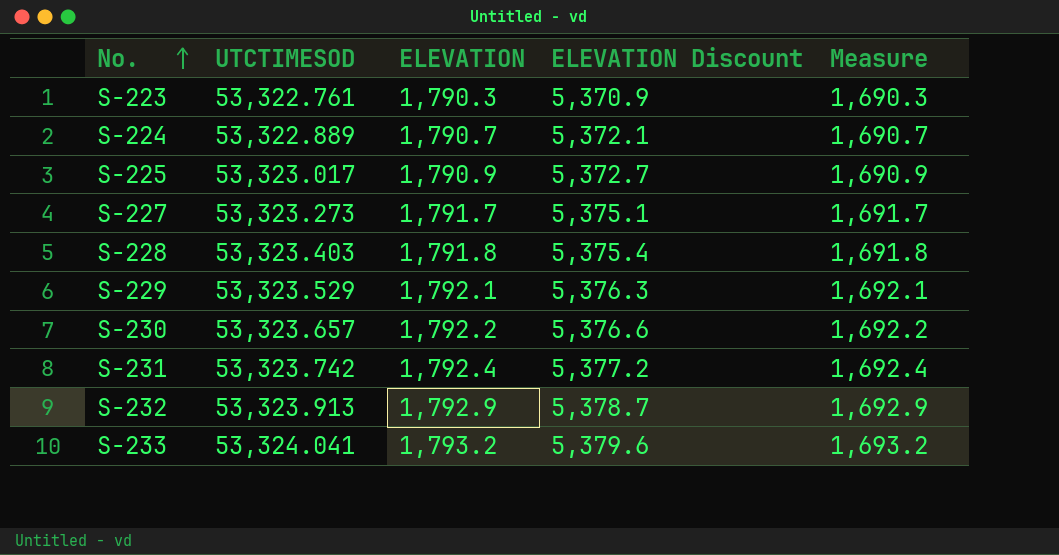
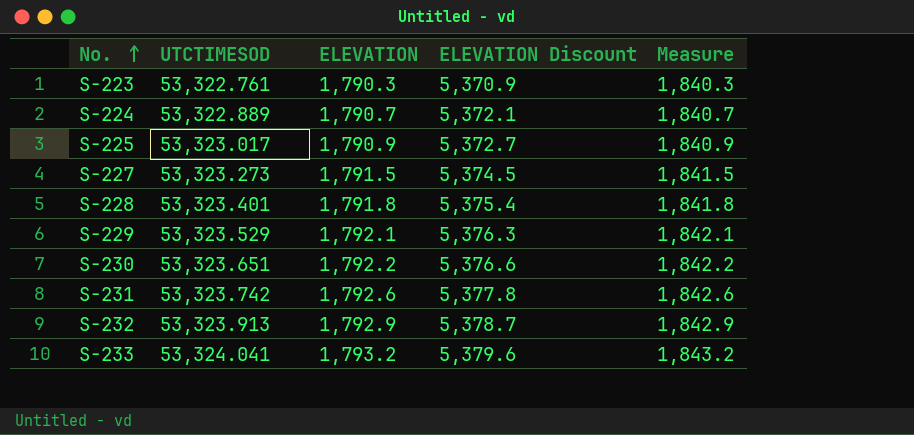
column Measure | formula: [ELEVATION] - 100 -> [ELEVATION] + 50
S-227 | ELEVATION: 1,791.7 -> 1,791.5
S-227 | ELEVATION Discount: 5,375.1 -> 5,374.5
S-228 | UTCTIMESOD: 53,323.403 -> 53,323.401
S-230 | UTCTIMESOD: 53,323.657 -> 53,323.651
S-231 | ELEVATION: 1,792.4 -> 1,792.6
S-231 | ELEVATION Discount: 5,377.2 -> 5,377.8

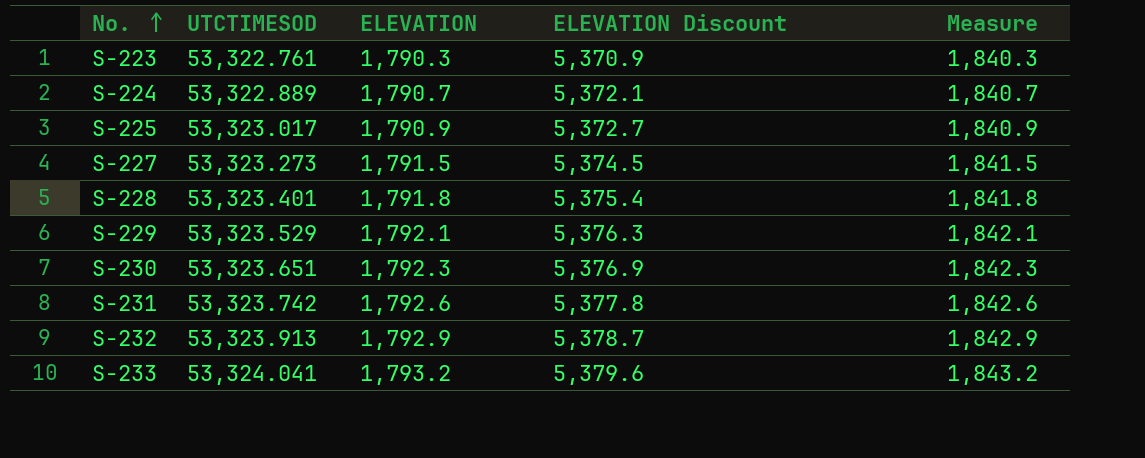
S-230 | ELEVATION: 1,792.2 -> 1,792.3
S-230 | ELEVATION Discount: 5,376.6 -> 5,376.9
S-230 | Measure: 1,842.2 -> 1,842.3

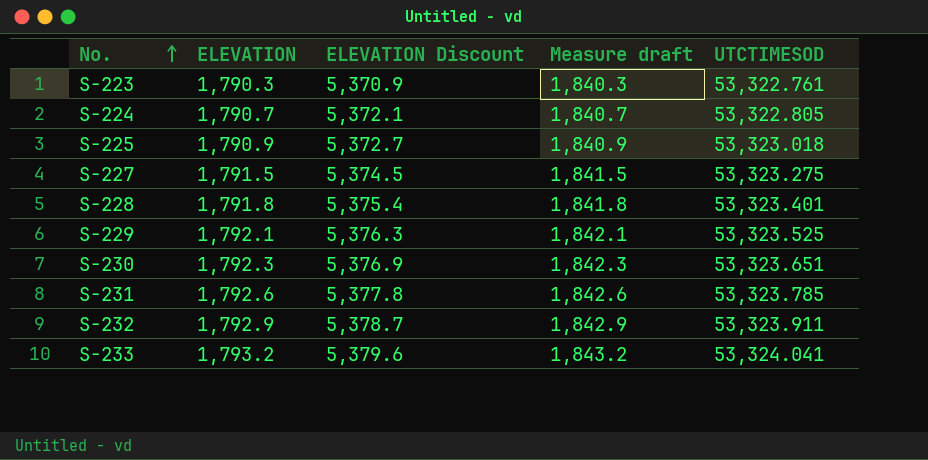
column name: Measure -> Measure draft
column UTCTIMESOD | position: 2 -> 5
S-224 | UTCTIMESOD: 53,322.889 -> 53,322.805
S-225 | UTCTIMESOD: 53,323.017 -> 53,323.018
S-227 | UTCTIMESOD: 53,323.273 -> 53,323.275
S-229 | UTCTIMESOD: 53,323.529 -> 53,323.525
S-231 | UTCTIMESOD: 53,323.742 -> 53,323.785
S-232 | UTCTIMESOD: 53,323.913 -> 53,323.911

